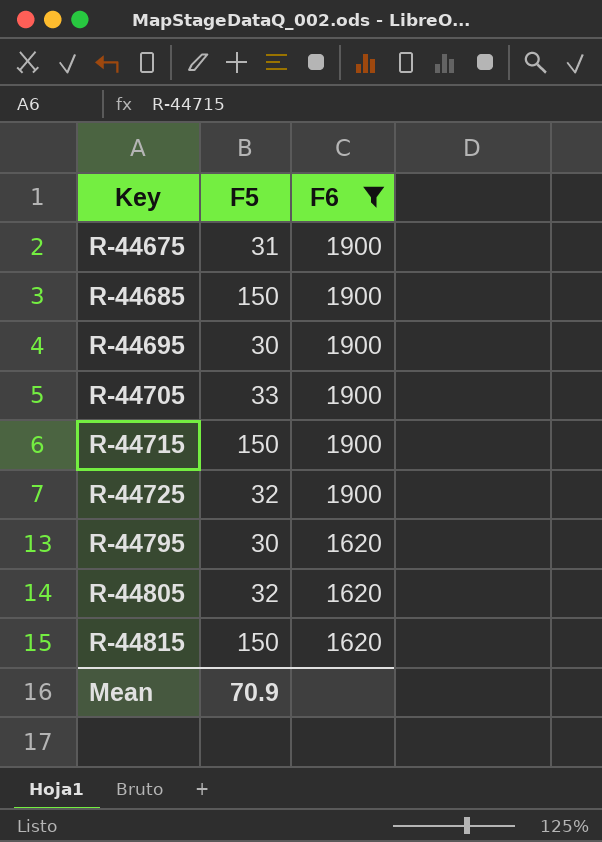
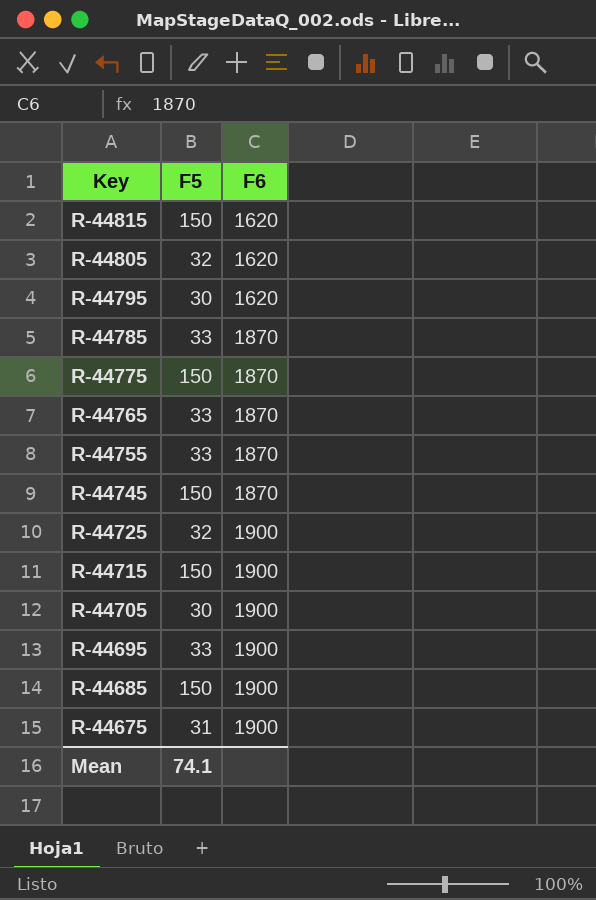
filter: F6 != 1870 -> none
row order: Key ascending -> Key descending
R-44705 | F5: 33 -> 30
R-44695 | F5: 30 -> 33
Mean | F5: 70.9 -> 74.1

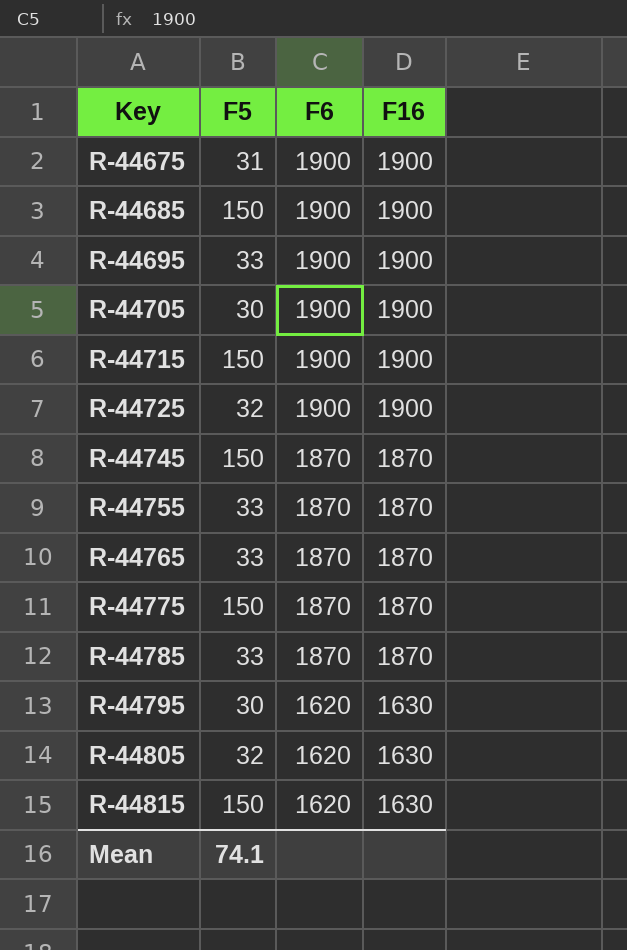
row order: Key descending -> Key ascending
column F16 | position: none -> 4

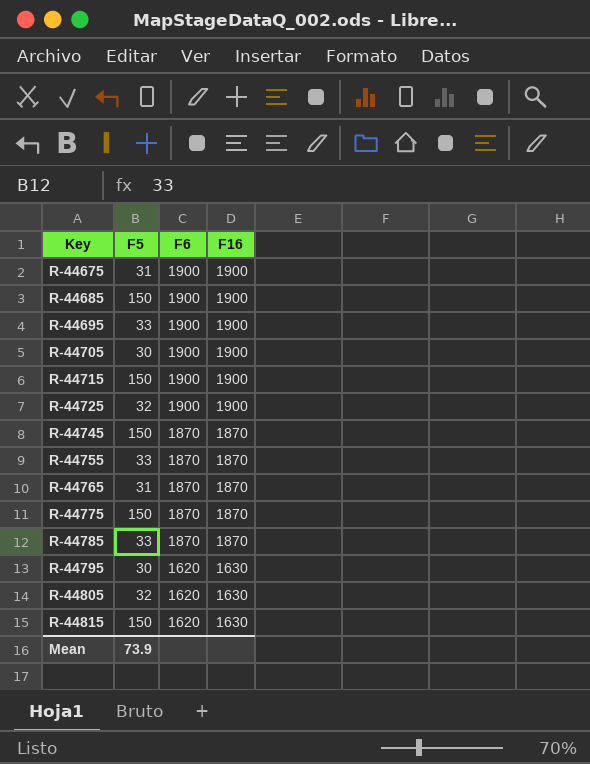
R-44765 | F5: 33 -> 31
Mean | F5: 74.1 -> 73.9

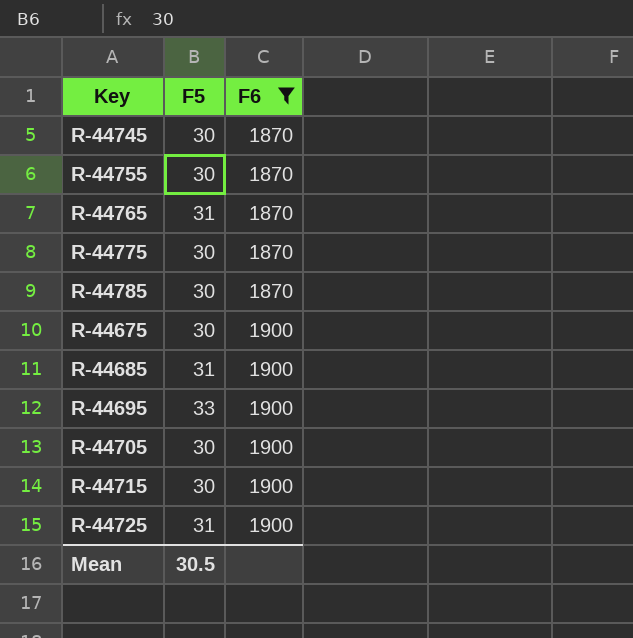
filter: none -> F6 != 1620
row order: Key ascending -> F6 ascending
column F16 | position: 4 -> none
R-44745 | F5: 150 -> 30
R-44755 | F5: 33 -> 30
R-44775 | F5: 150 -> 30
R-44785 | F5: 33 -> 30
R-44675 | F5: 31 -> 30
R-44685 | F5: 150 -> 31
R-44715 | F5: 150 -> 30
R-44725 | F5: 32 -> 31
Mean | F5: 73.9 -> 30.5

